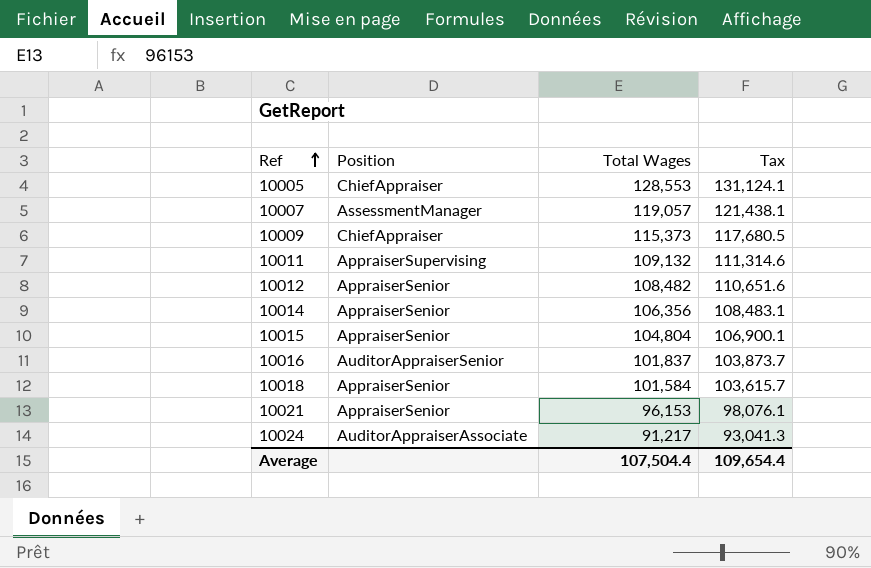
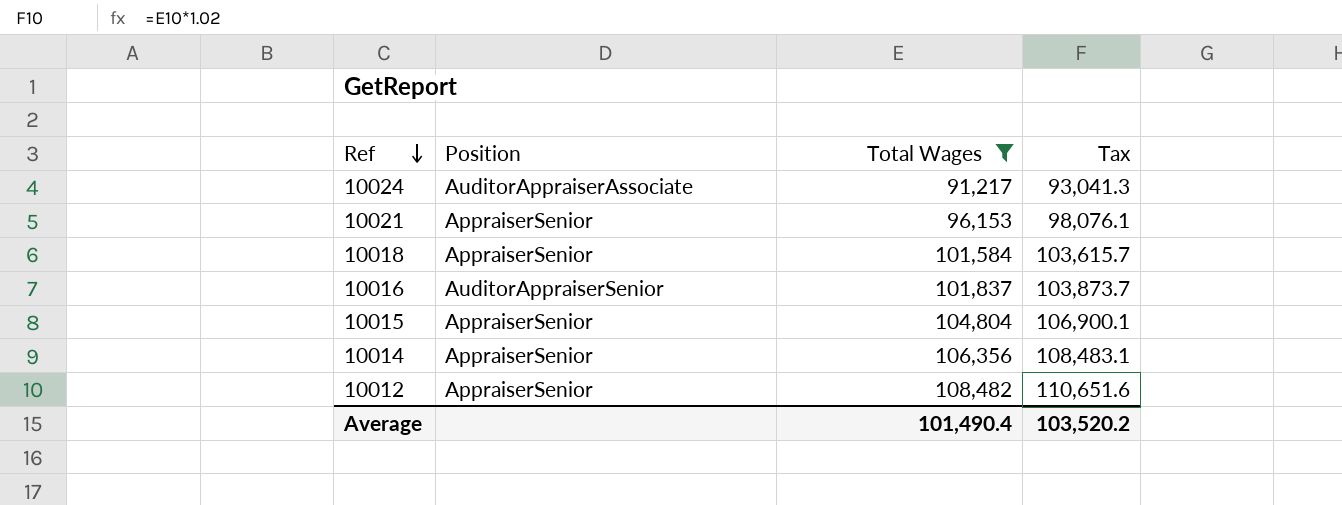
filter: none -> Total Wages <= 108,482
row order: Ref ascending -> Ref descending
Average | Total Wages: 107,504.4 -> 101,490.4
Average | Tax: 109,654.4 -> 103,520.2

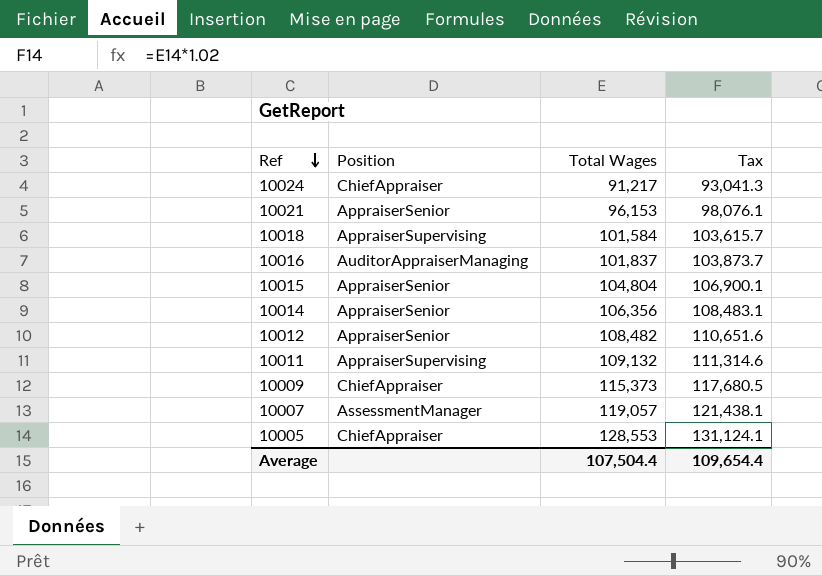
filter: Total Wages <= 108,482 -> none
10024 | Position: AuditorAppraiserAssociate -> ChiefAppraiser
10018 | Position: AppraiserSenior -> AppraiserSupervising
10016 | Position: AuditorAppraiserSenior -> AuditorAppraiserManaging
Average | Total Wages: 101,490.4 -> 107,504.4
Average | Tax: 103,520.2 -> 109,654.4

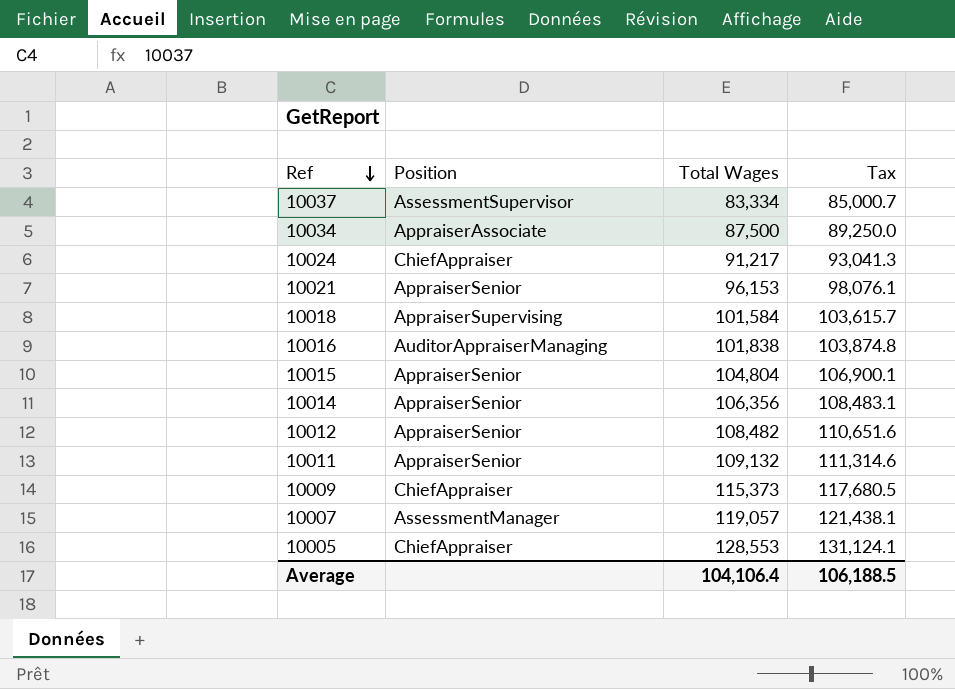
row 10037: none -> AssessmentSupervisor | 83,334 | 85,000.7
row 10034: none -> AppraiserAssociate | 87,500 | 89,250.0
10016 | Total Wages: 101,837 -> 101,838
10016 | Tax: 103,873.7 -> 103,874.8
10011 | Position: AppraiserSupervising -> AppraiserSenior
Average | Total Wages: 107,504.4 -> 104,106.4
Average | Tax: 109,654.4 -> 106,188.5

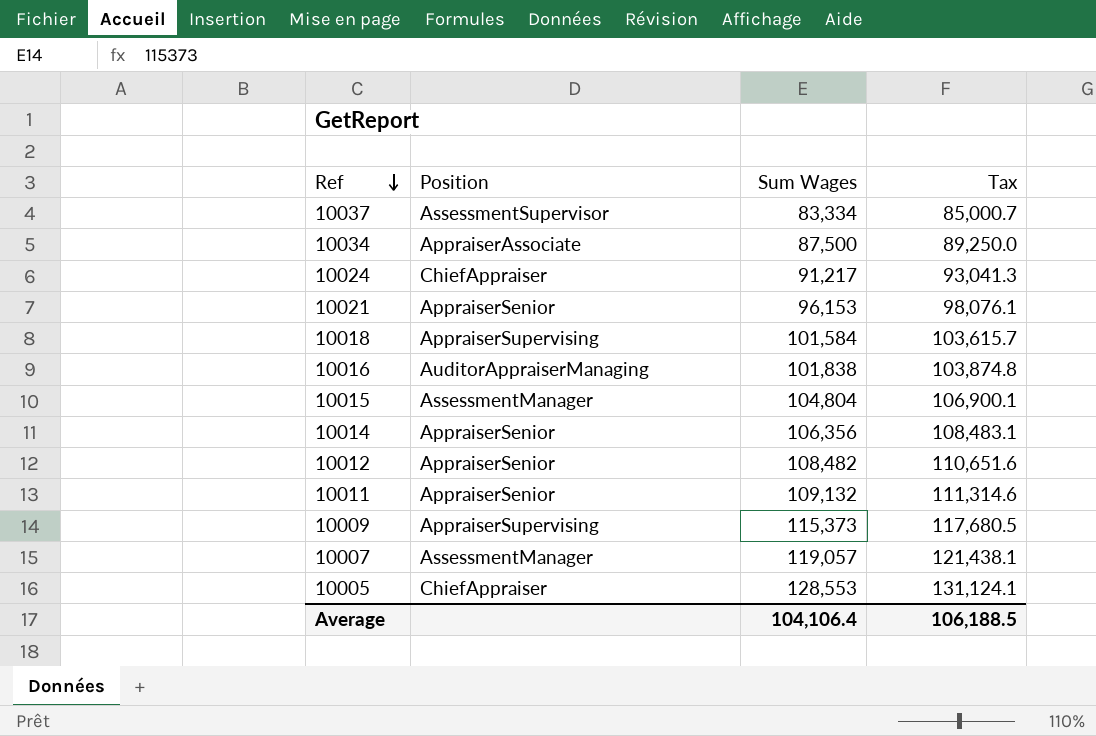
column name: Total Wages -> Sum Wages
10015 | Position: AppraiserSenior -> AssessmentManager
10009 | Position: ChiefAppraiser -> AppraiserSupervising

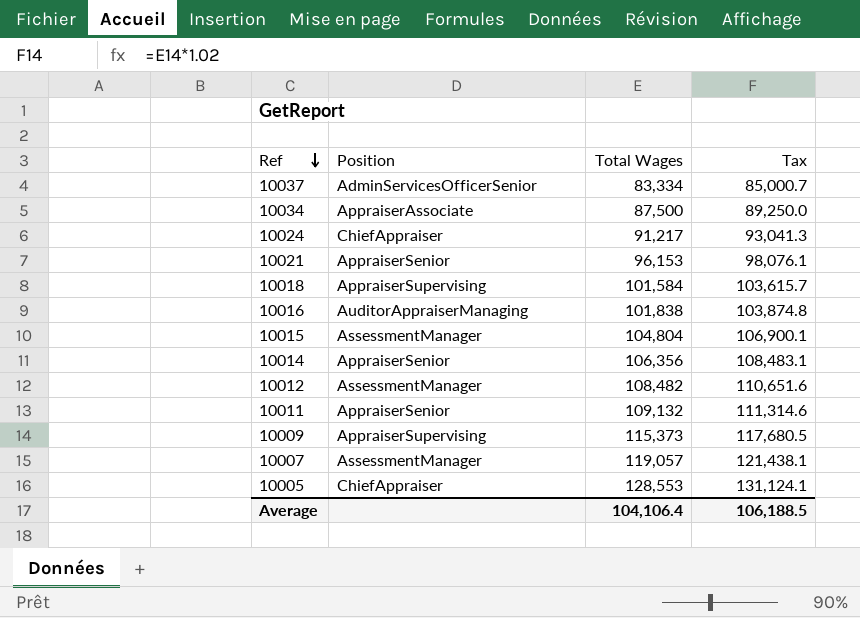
column name: Sum Wages -> Total Wages
10037 | Position: AssessmentSupervisor -> AdminServicesOfficerSenior
10012 | Position: AppraiserSenior -> AssessmentManager

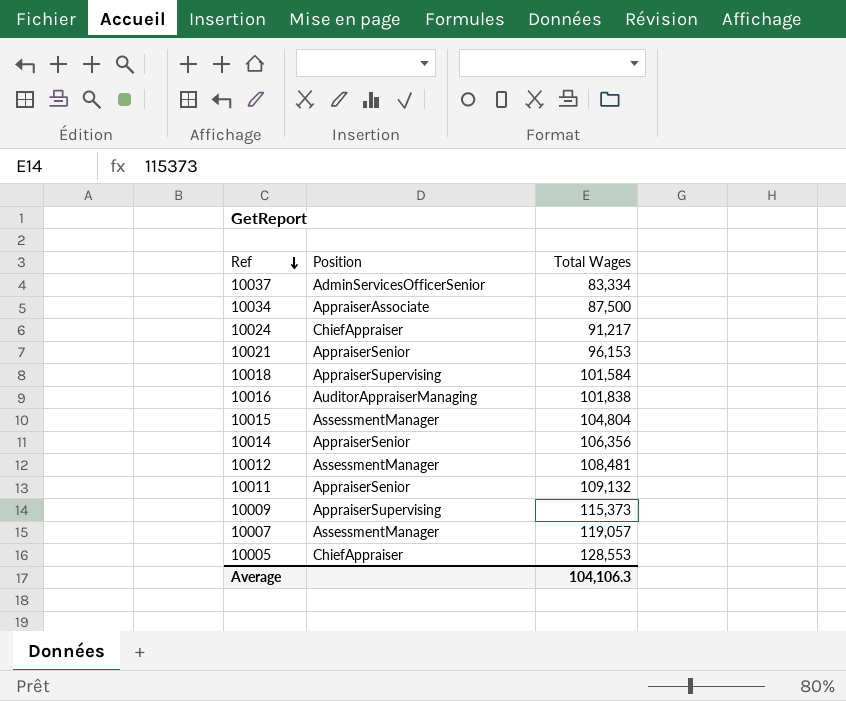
column Tax | formula: [Total Wages] * 1.02 -> none
10012 | Total Wages: 108,482 -> 108,481
Average | Total Wages: 104,106.4 -> 104,106.3

